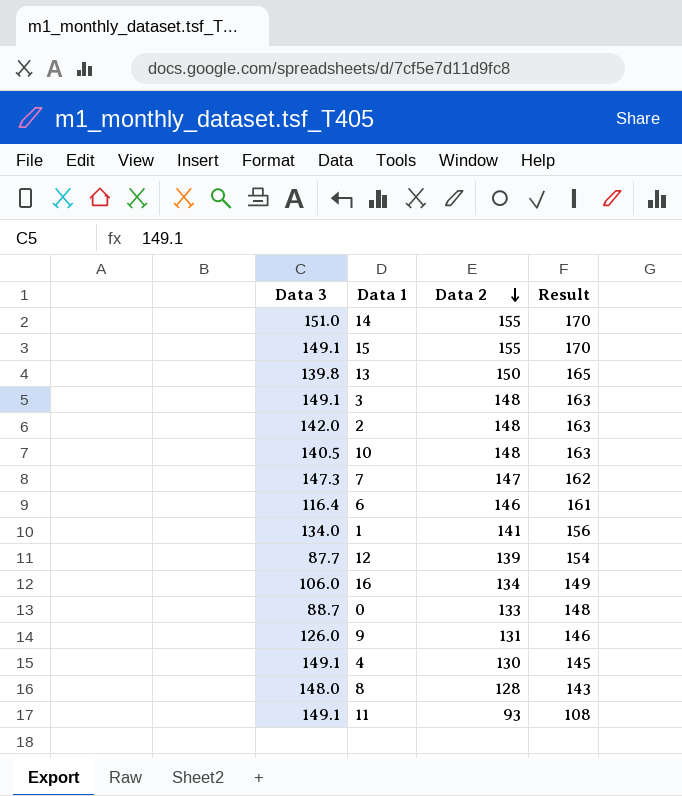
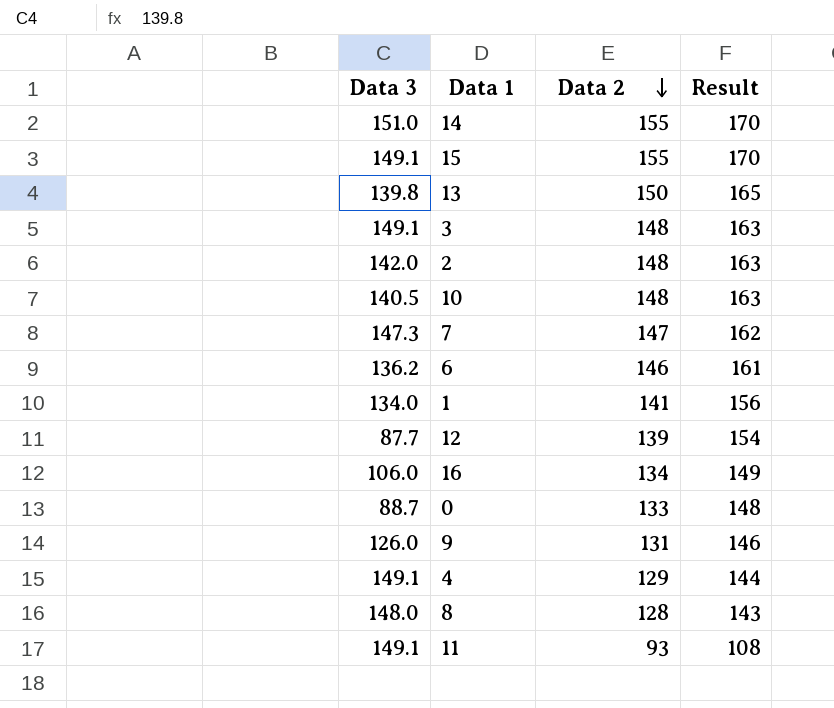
6 | Data 3: 116.4 -> 136.2
4 | Data 2: 130 -> 129
4 | Result: 145 -> 144

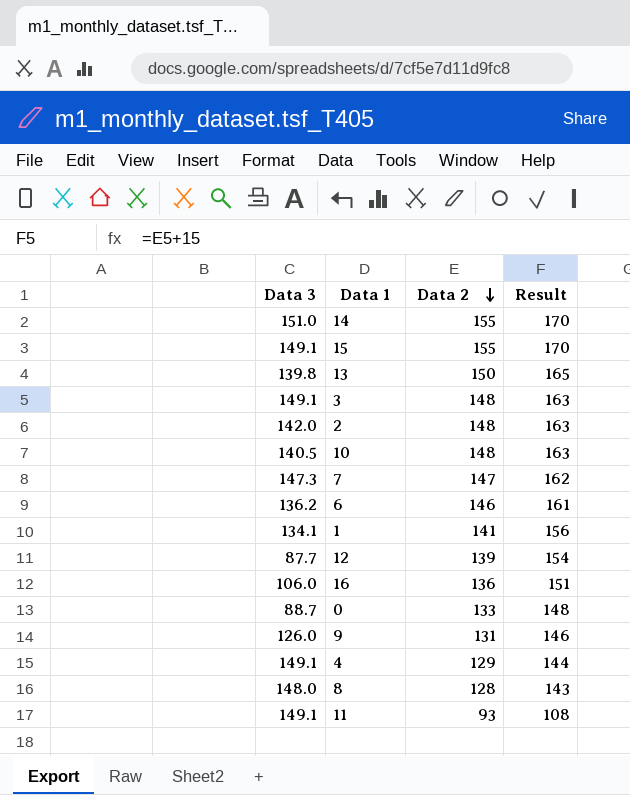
1 | Data 3: 134.0 -> 134.1
16 | Data 2: 134 -> 136
16 | Result: 149 -> 151

